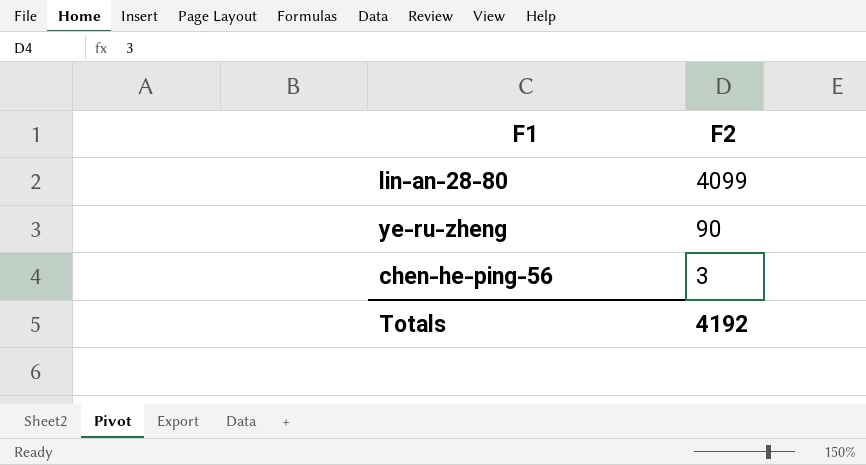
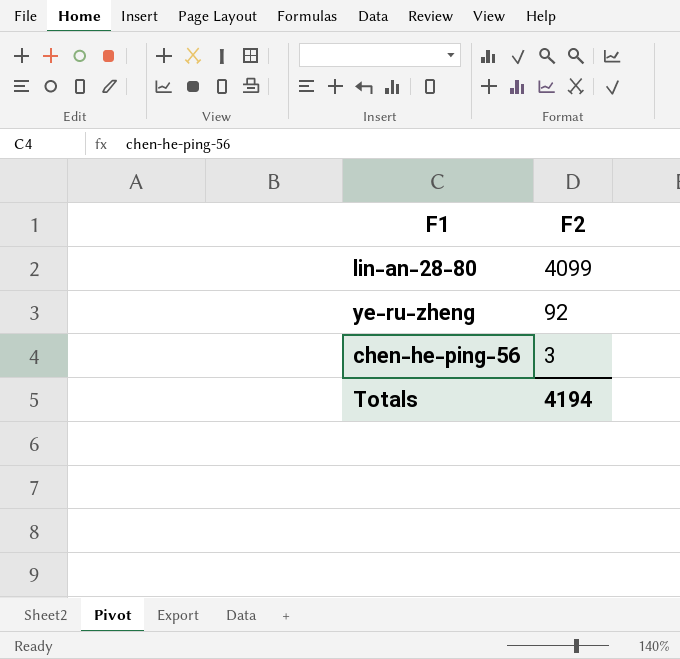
ye-ru-zheng | F2: 90 -> 92
Totals | F2: 4192 -> 4194

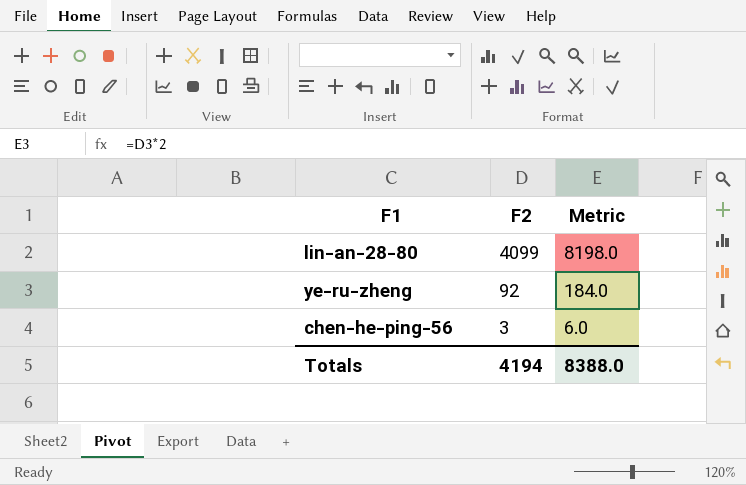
column Metric | formula: none -> [F2] * 2

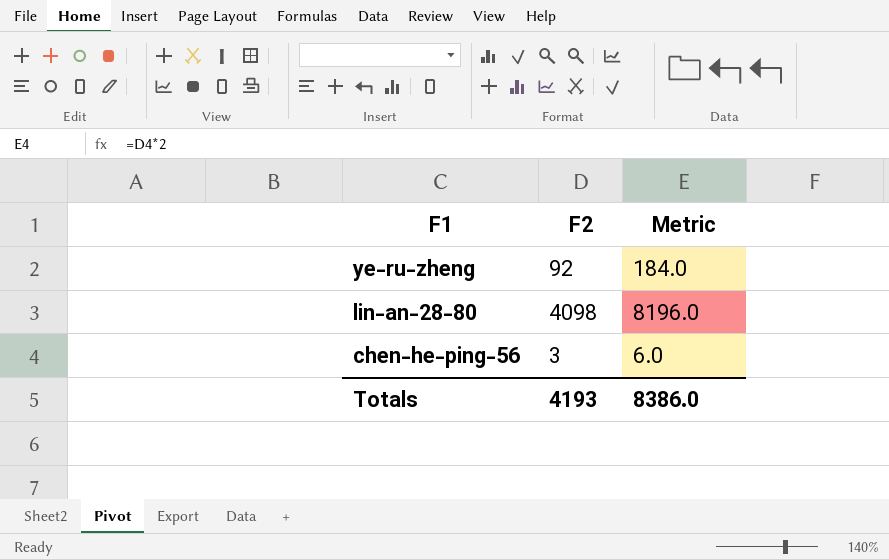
row order: F2 descending -> F1 descending
lin-an-28-80 | F2: 4099 -> 4098
lin-an-28-80 | Metric: 8198.0 -> 8196.0
Totals | F2: 4194 -> 4193
Totals | Metric: 8388.0 -> 8386.0

